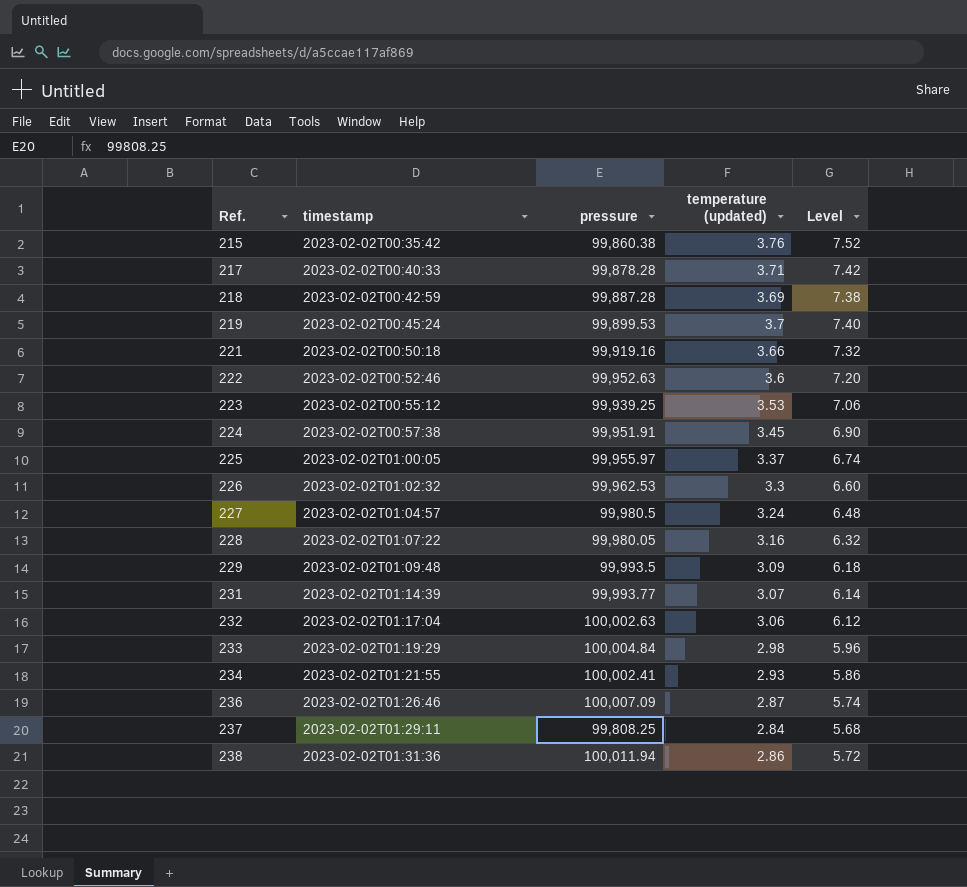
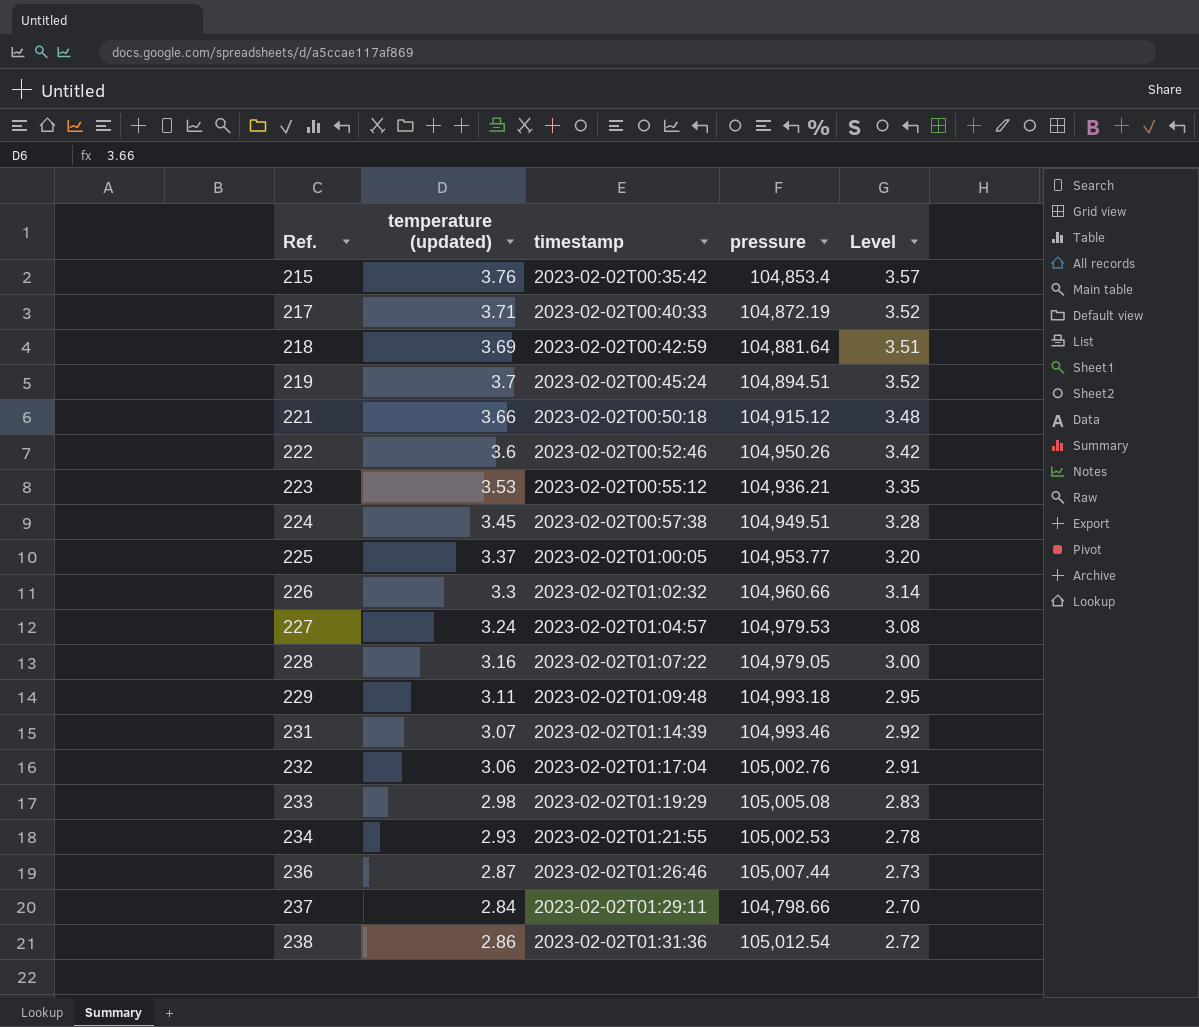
column temperature (updated) | position: 4 -> 2
column Level | formula: [temperature (updated)] * 2 -> [temperature (updated)] * 0.95
215 | pressure: 99,860.38 -> 104,853.4
217 | pressure: 99,878.28 -> 104,872.19
218 | pressure: 99,887.28 -> 104,881.64
219 | pressure: 99,899.53 -> 104,894.51
221 | pressure: 99,919.16 -> 104,915.12
222 | pressure: 99,952.63 -> 104,950.26
223 | pressure: 99,939.25 -> 104,936.21
224 | pressure: 99,951.91 -> 104,949.51
225 | pressure: 99,955.97 -> 104,953.77
226 | pressure: 99,962.53 -> 104,960.66
227 | pressure: 99,980.5 -> 104,979.53
228 | pressure: 99,980.05 -> 104,979.05
229 | temperature (updated): 3.09 -> 3.11
229 | pressure: 99,993.5 -> 104,993.18
231 | pressure: 99,993.77 -> 104,993.46
232 | pressure: 100,002.63 -> 105,002.76
233 | pressure: 100,004.84 -> 105,005.08
234 | pressure: 100,002.41 -> 105,002.53
236 | pressure: 100,007.09 -> 105,007.44
237 | pressure: 99,808.25 -> 104,798.66
238 | pressure: 100,011.94 -> 105,012.54

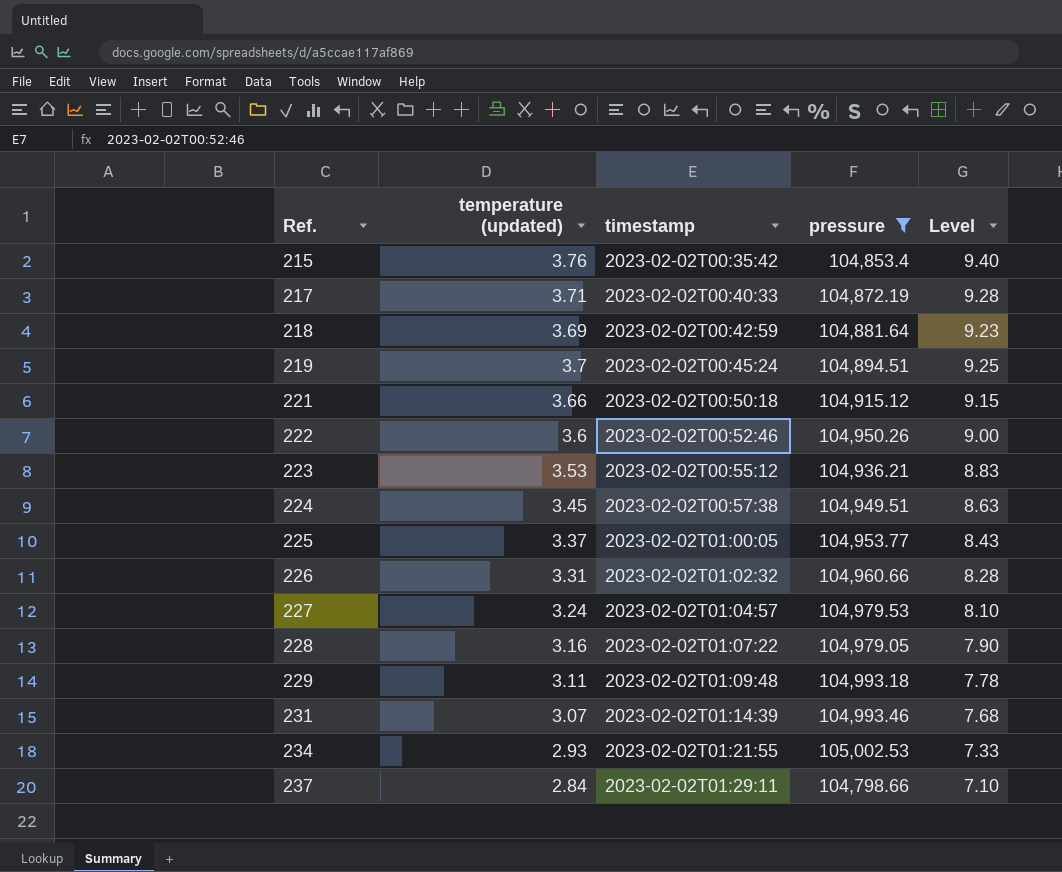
filter: none -> pressure <= 105,002.53
column Level | formula: [temperature (updated)] * 0.95 -> [temperature (updated)] * 2.5
226 | temperature (updated): 3.3 -> 3.31

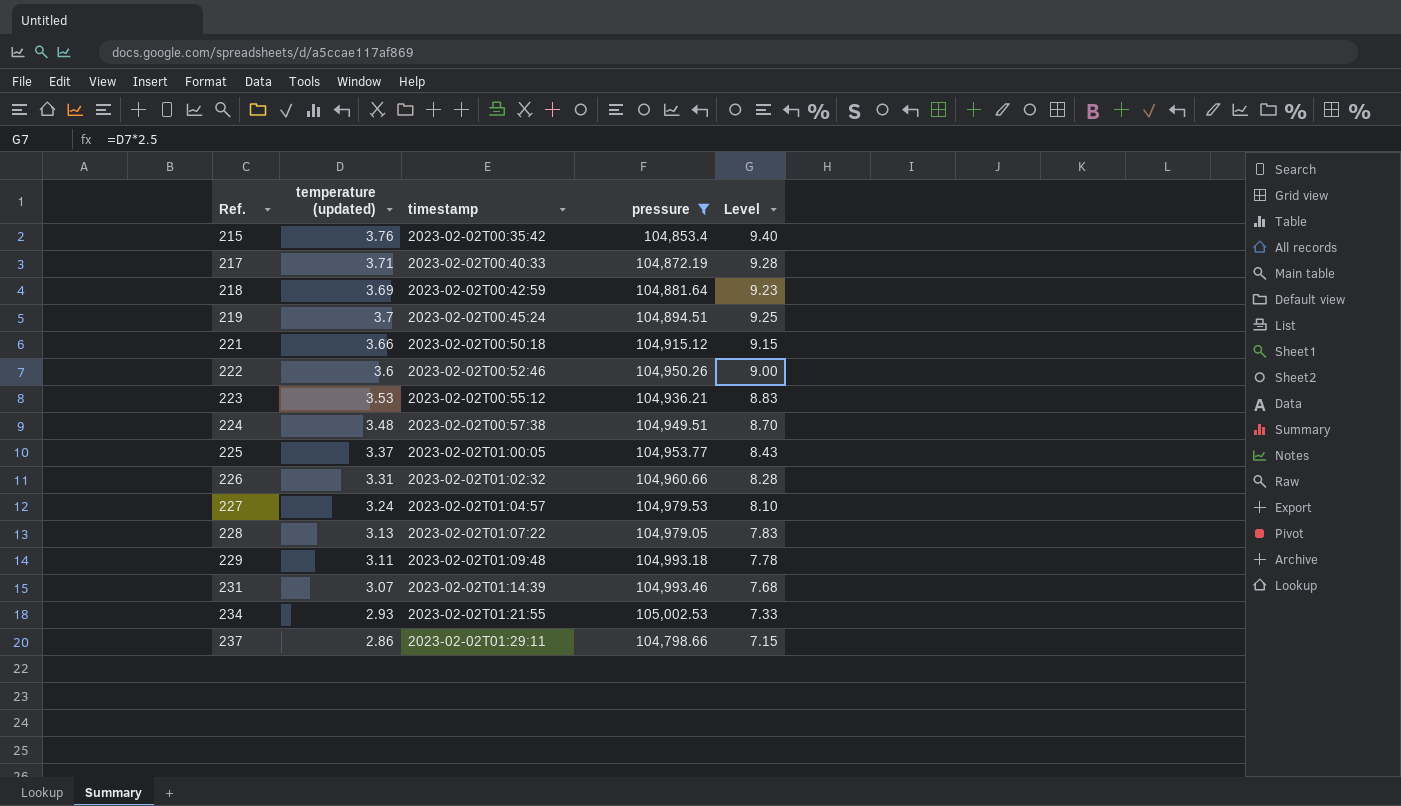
224 | temperature (updated): 3.45 -> 3.48
224 | Level: 8.63 -> 8.70
228 | temperature (updated): 3.16 -> 3.13
228 | Level: 7.90 -> 7.83
237 | temperature (updated): 2.84 -> 2.86
237 | Level: 7.10 -> 7.15

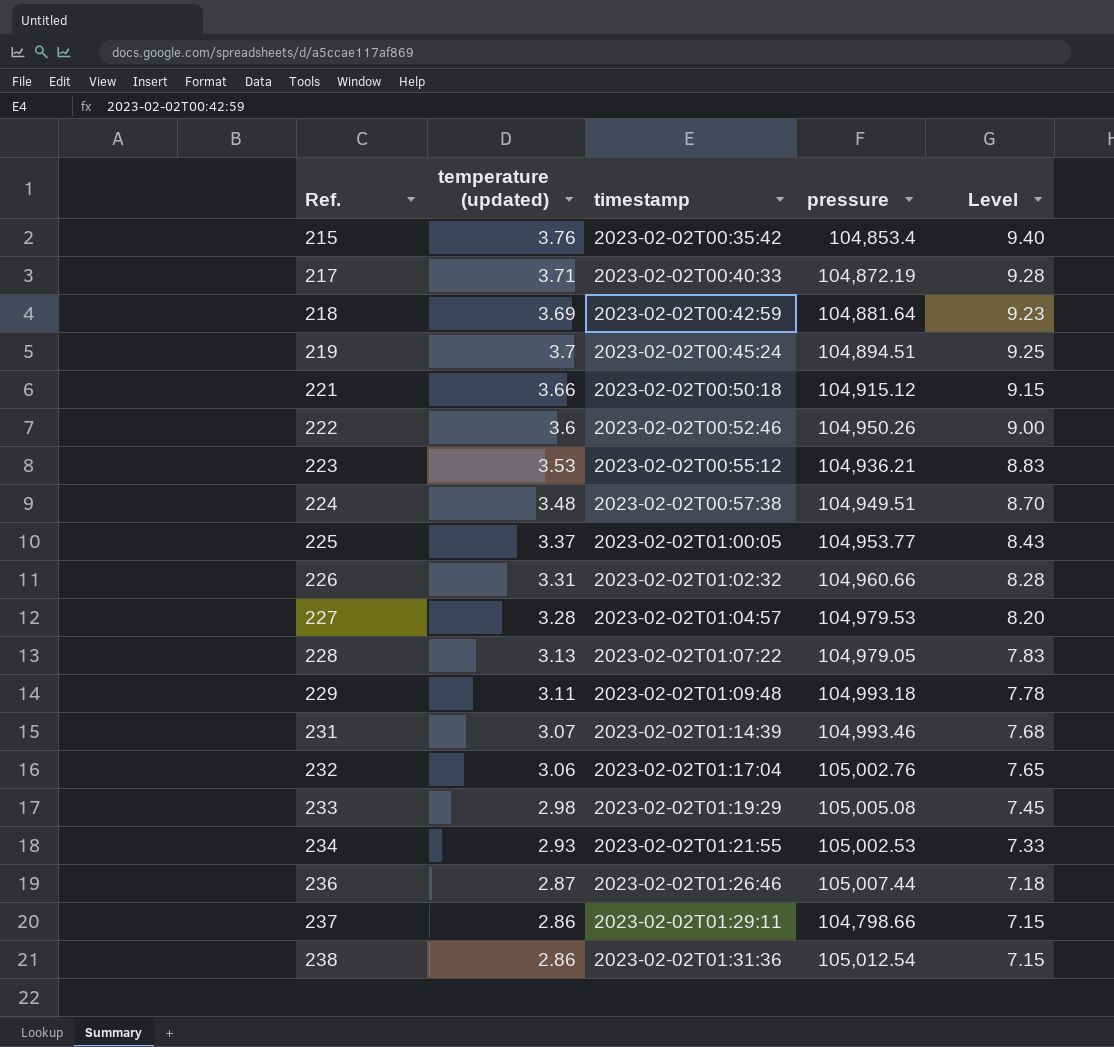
filter: pressure <= 105,002.53 -> none
227 | temperature (updated): 3.24 -> 3.28
227 | Level: 8.10 -> 8.20

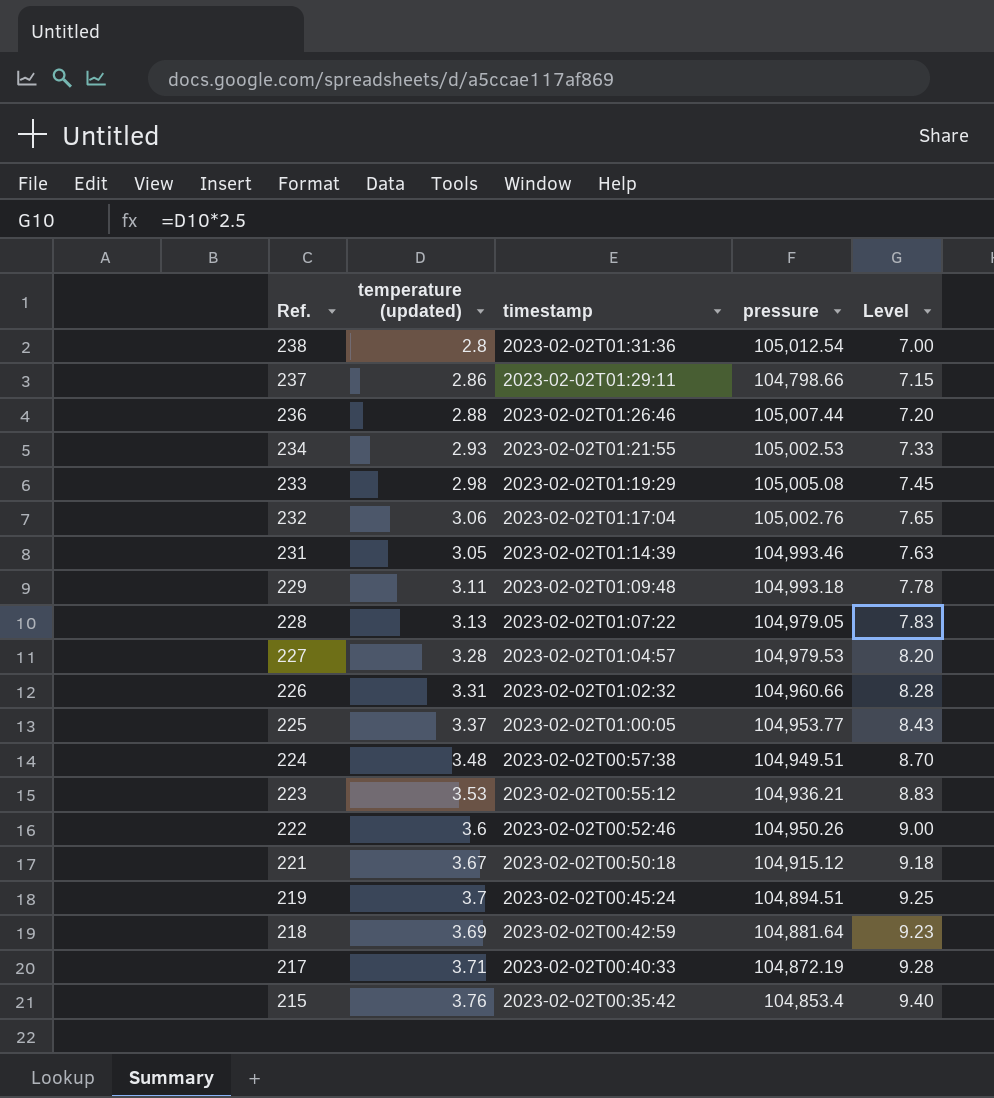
row order: Ref. ascending -> Ref. descending
238 | temperature (updated): 2.86 -> 2.8
238 | Level: 7.15 -> 7.00
236 | temperature (updated): 2.87 -> 2.88
236 | Level: 7.18 -> 7.20
231 | temperature (updated): 3.07 -> 3.05
231 | Level: 7.68 -> 7.63
221 | temperature (updated): 3.66 -> 3.67
221 | Level: 9.15 -> 9.18

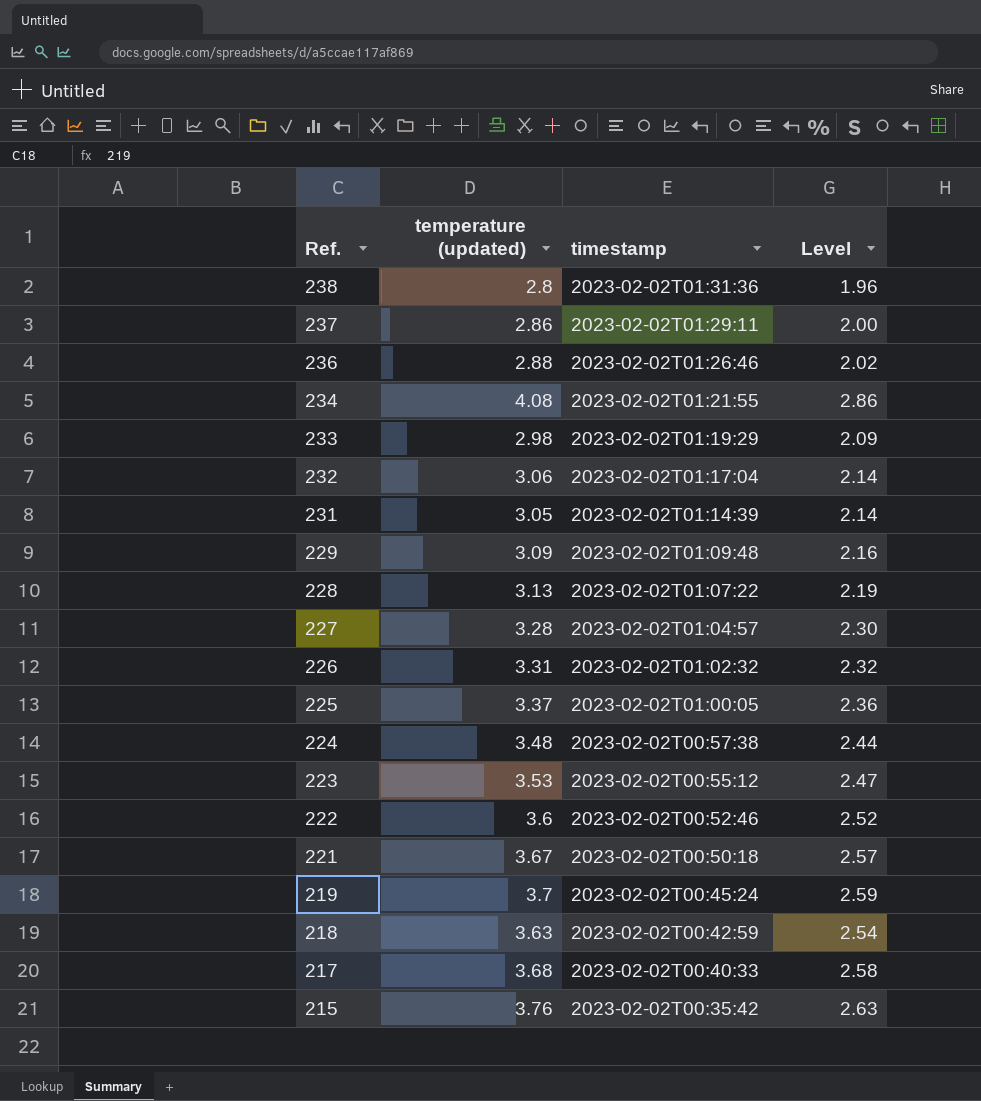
column pressure | position: 4 -> none
column Level | formula: [temperature (updated)] * 2.5 -> [temperature (updated)] * 0.7
234 | temperature (updated): 2.93 -> 4.08
229 | temperature (updated): 3.11 -> 3.09
218 | temperature (updated): 3.69 -> 3.63
217 | temperature (updated): 3.71 -> 3.68

